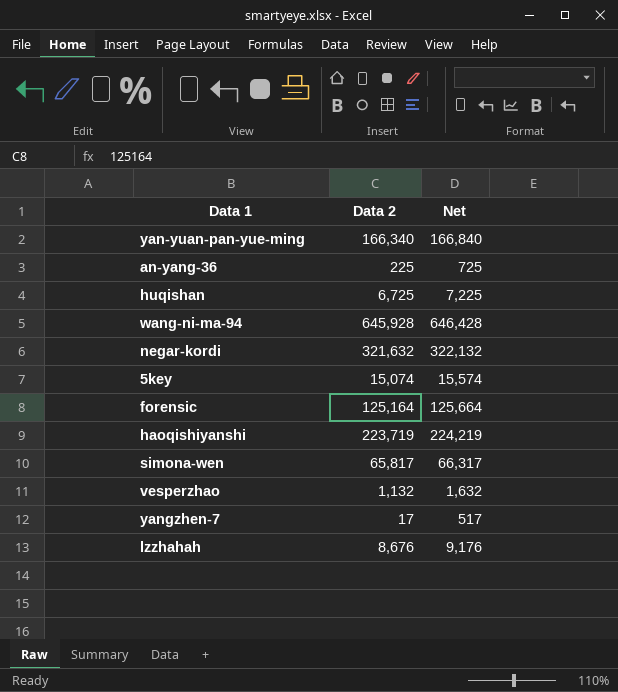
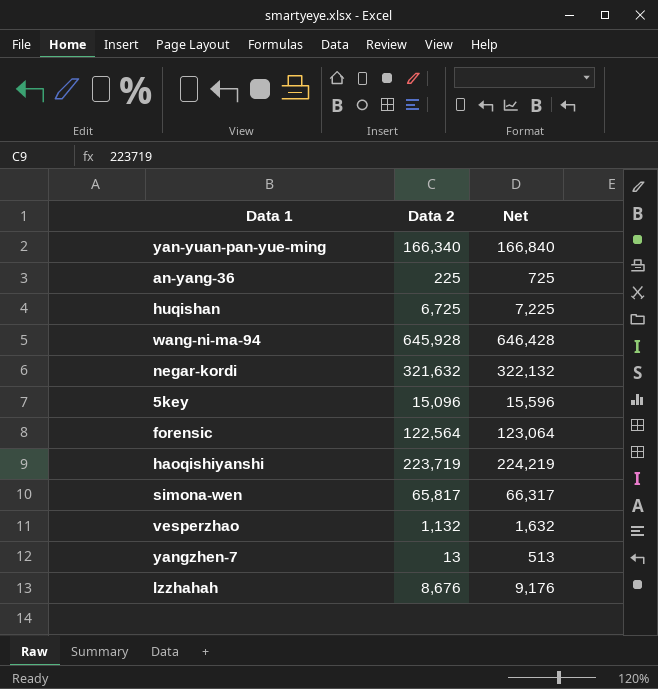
5key | Data 2: 15,074 -> 15,096
5key | Net: 15,574 -> 15,596
forensic | Data 2: 125,164 -> 122,564
forensic | Net: 125,664 -> 123,064
yangzhen-7 | Data 2: 17 -> 13
yangzhen-7 | Net: 517 -> 513

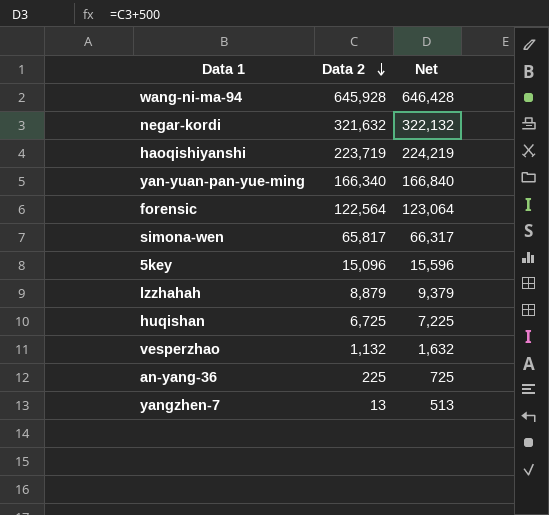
row order: none -> Data 2 descending
lzzhahah | Data 2: 8,676 -> 8,879
lzzhahah | Net: 9,176 -> 9,379

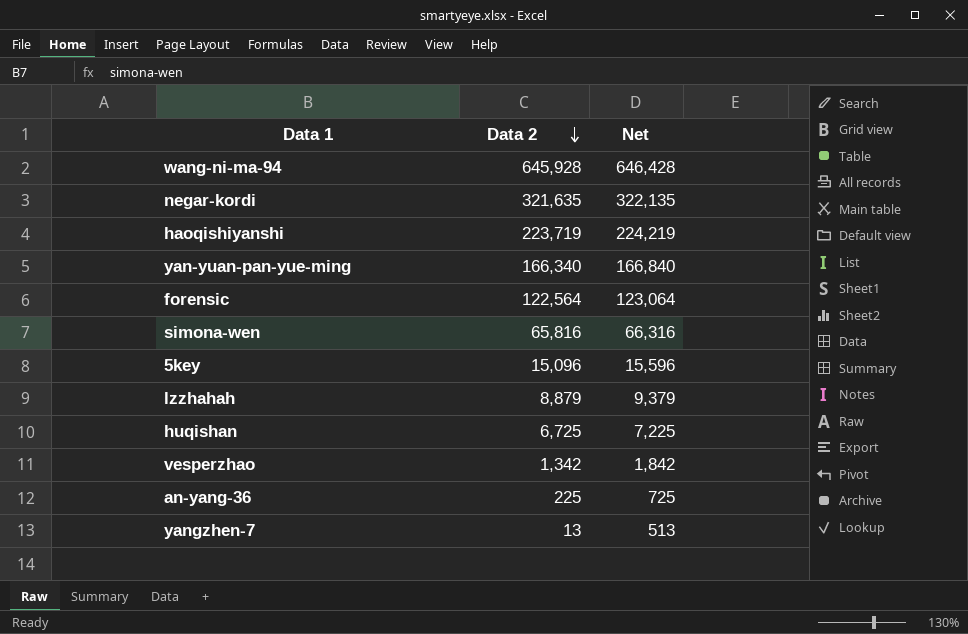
negar-kordi | Data 2: 321,632 -> 321,635
negar-kordi | Net: 322,132 -> 322,135
simona-wen | Data 2: 65,817 -> 65,816
simona-wen | Net: 66,317 -> 66,316
vesperzhao | Data 2: 1,132 -> 1,342
vesperzhao | Net: 1,632 -> 1,842

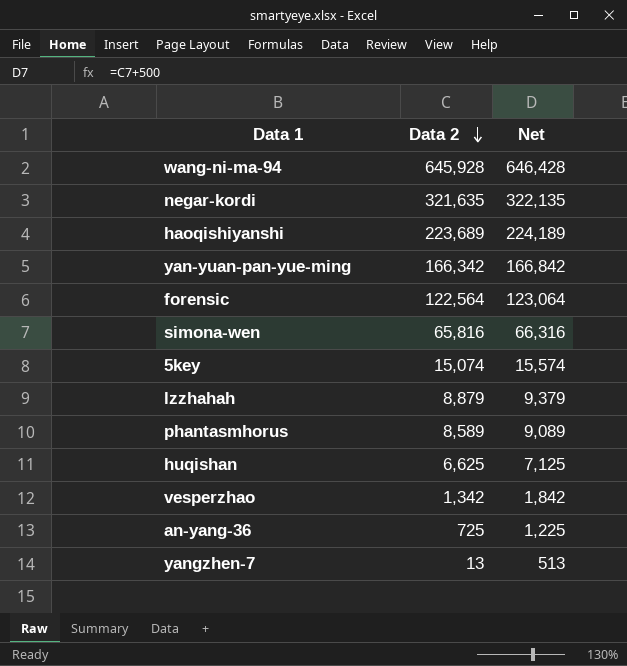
haoqishiyanshi | Data 2: 223,719 -> 223,689
haoqishiyanshi | Net: 224,219 -> 224,189
yan-yuan-pan-yue-ming | Data 2: 166,340 -> 166,342
yan-yuan-pan-yue-ming | Net: 166,840 -> 166,842
5key | Data 2: 15,096 -> 15,074
5key | Net: 15,596 -> 15,574
row phantasmhorus: none -> 8,589 | 9,089
huqishan | Data 2: 6,725 -> 6,625
huqishan | Net: 7,225 -> 7,125
an-yang-36 | Data 2: 225 -> 725
an-yang-36 | Net: 725 -> 1,225

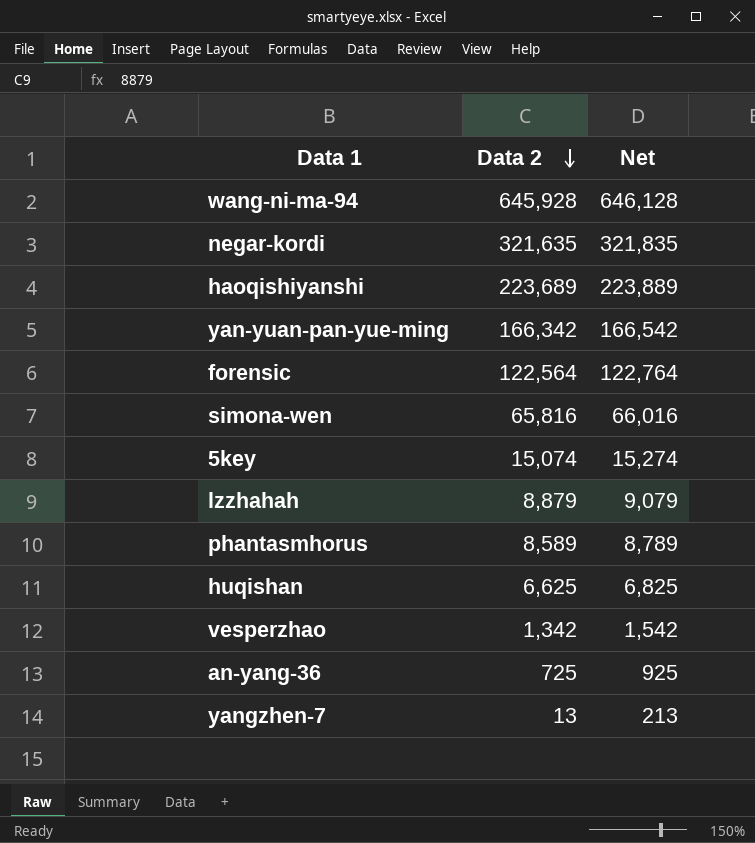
column Net | formula: [Data 2] + 500 -> [Data 2] + 200

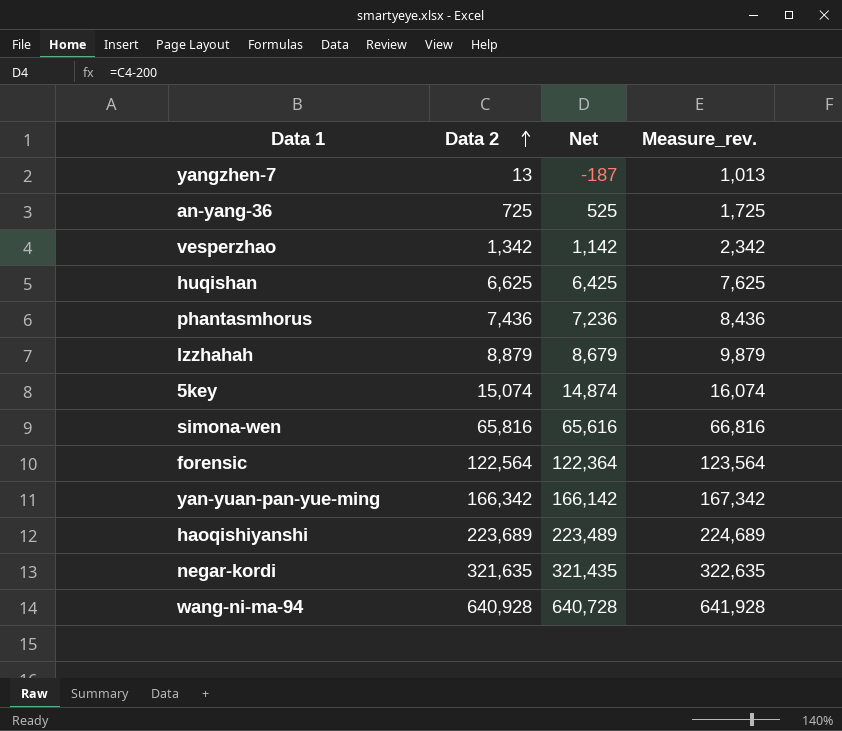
row order: Data 2 descending -> Data 2 ascending
column Net | formula: [Data 2] + 200 -> [Data 2] - 200
column Measure_rev. | formula: none -> [Data 2] + 1000
phantasmhorus | Data 2: 8,589 -> 7,436
wang-ni-ma-94 | Data 2: 645,928 -> 640,928

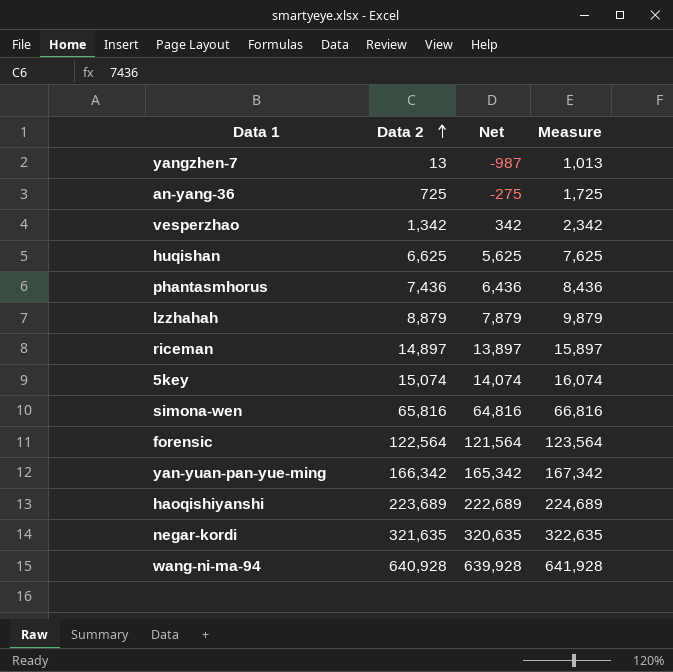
column Net | formula: [Data 2] - 200 -> [Data 2] - 1000
column name: Measure_rev. -> Measure
row riceman: none -> 14,897 | 13,897 | 15,897

